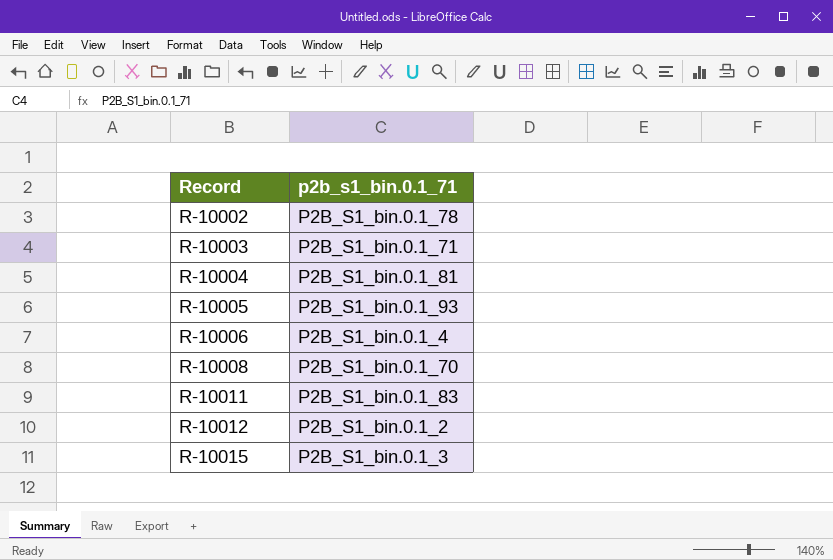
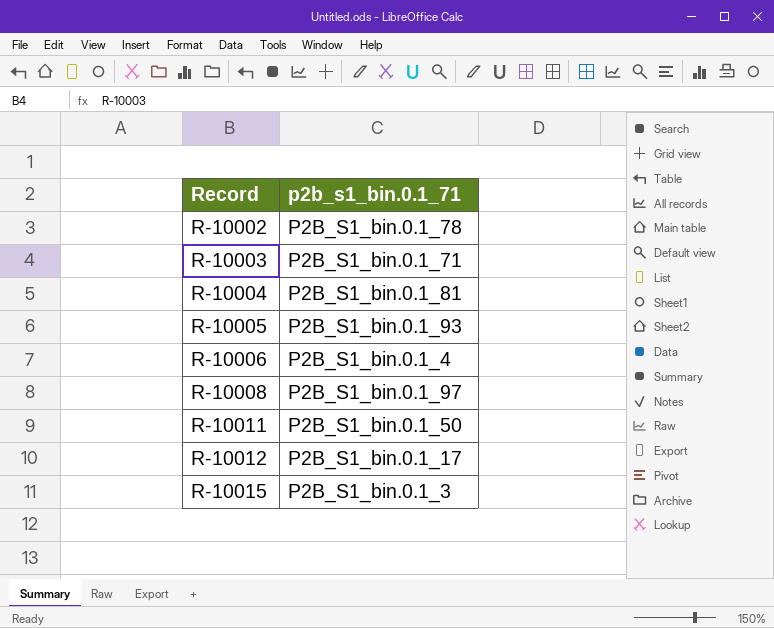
R-10008 | p2b_s1_bin.0.1_71: P2B_S1_bin.0.1_70 -> P2B_S1_bin.0.1_97
R-10011 | p2b_s1_bin.0.1_71: P2B_S1_bin.0.1_83 -> P2B_S1_bin.0.1_50
R-10012 | p2b_s1_bin.0.1_71: P2B_S1_bin.0.1_2 -> P2B_S1_bin.0.1_17

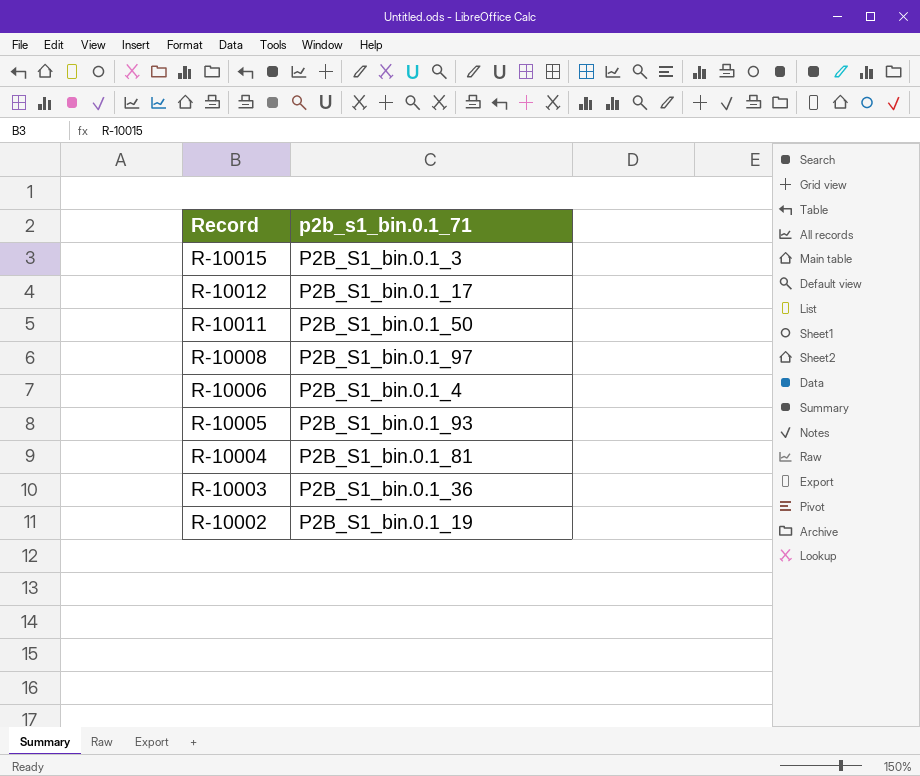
row order: Record ascending -> Record descending
R-10003 | p2b_s1_bin.0.1_71: P2B_S1_bin.0.1_71 -> P2B_S1_bin.0.1_36
R-10002 | p2b_s1_bin.0.1_71: P2B_S1_bin.0.1_78 -> P2B_S1_bin.0.1_19

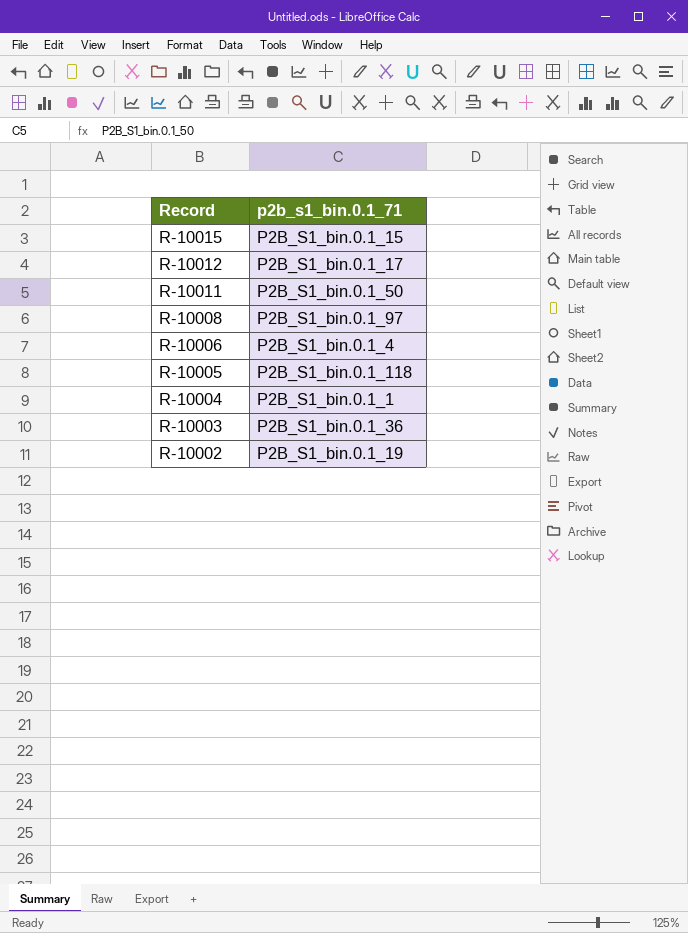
R-10015 | p2b_s1_bin.0.1_71: P2B_S1_bin.0.1_3 -> P2B_S1_bin.0.1_15
R-10005 | p2b_s1_bin.0.1_71: P2B_S1_bin.0.1_93 -> P2B_S1_bin.0.1_118
R-10004 | p2b_s1_bin.0.1_71: P2B_S1_bin.0.1_81 -> P2B_S1_bin.0.1_1

